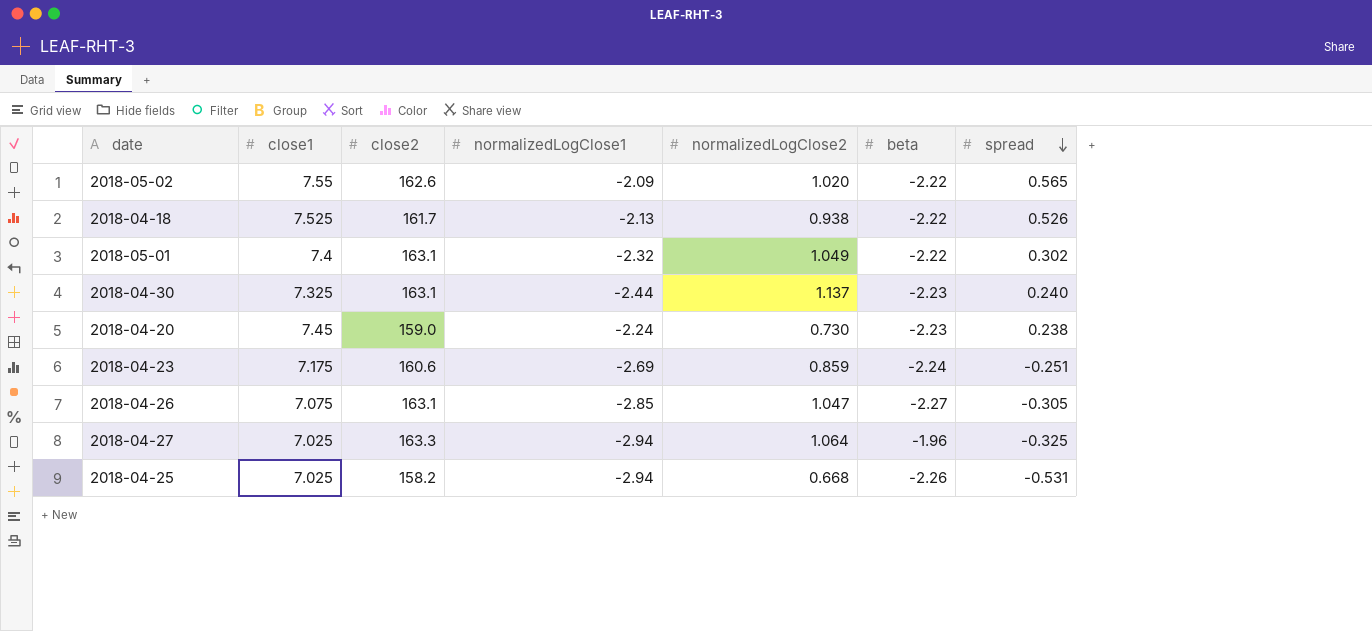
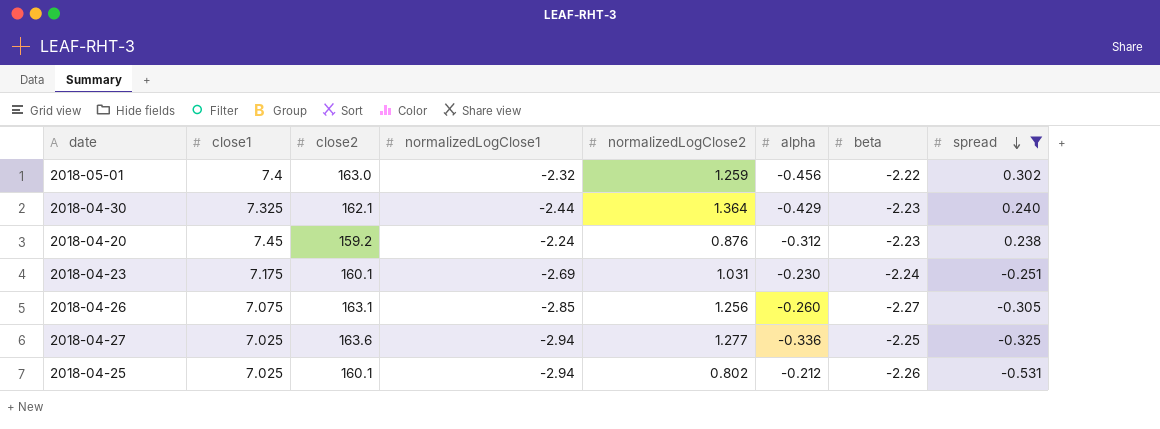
filter: none -> spread <= 0.302
column alpha | position: none -> 6
2018-05-01 | close2: 163.1 -> 163.0
2018-05-01 | normalizedLogClose2: 1.049 -> 1.259
2018-04-30 | close2: 163.1 -> 162.1
2018-04-30 | normalizedLogClose2: 1.137 -> 1.364
2018-04-20 | close2: 159.0 -> 159.2
2018-04-20 | normalizedLogClose2: 0.730 -> 0.876
2018-04-23 | close2: 160.6 -> 160.1
2018-04-23 | normalizedLogClose2: 0.859 -> 1.031
2018-04-26 | normalizedLogClose2: 1.047 -> 1.256
2018-04-27 | close2: 163.3 -> 163.6
2018-04-27 | normalizedLogClose2: 1.064 -> 1.277
2018-04-27 | beta: -1.96 -> -2.25
2018-04-25 | close2: 158.2 -> 160.1
2018-04-25 | normalizedLogClose2: 0.668 -> 0.802

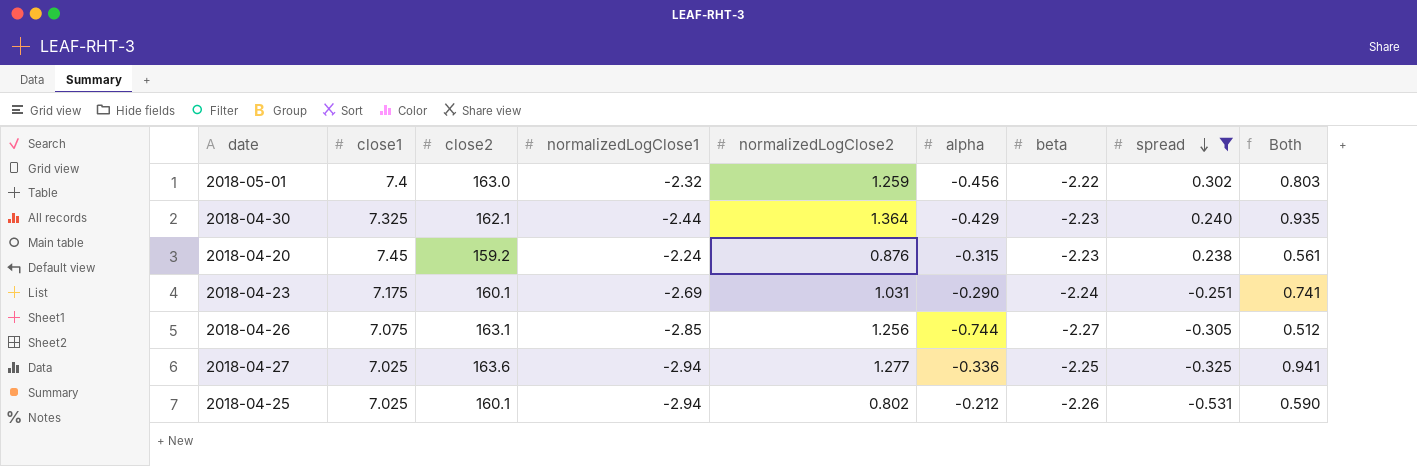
column Both | formula: none -> [normalizedLogClose2] + [alpha]
2018-04-20 | alpha: -0.312 -> -0.315
2018-04-23 | alpha: -0.230 -> -0.290
2018-04-26 | alpha: -0.260 -> -0.744

